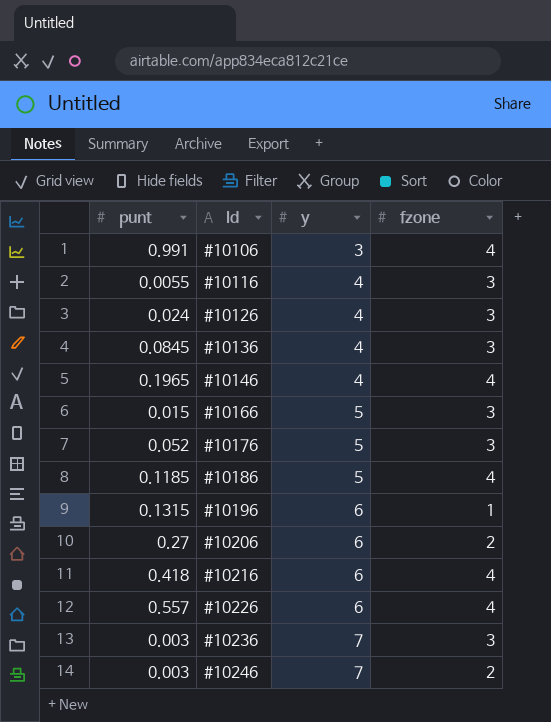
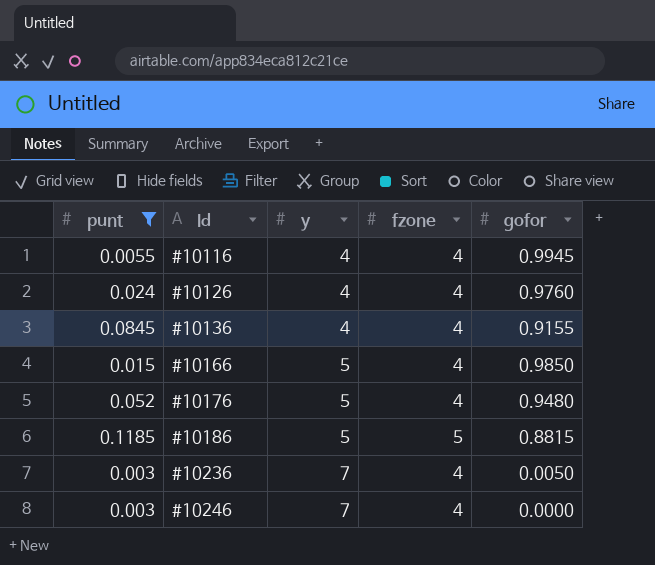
filter: none -> punt <= 0.1185
column gofor | position: none -> 5
#10116 | fzone: 3 -> 4
#10126 | fzone: 3 -> 4
#10136 | fzone: 3 -> 4
#10166 | fzone: 3 -> 4
#10176 | fzone: 3 -> 4
#10186 | fzone: 4 -> 5
#10236 | fzone: 3 -> 4
#10246 | fzone: 2 -> 4

